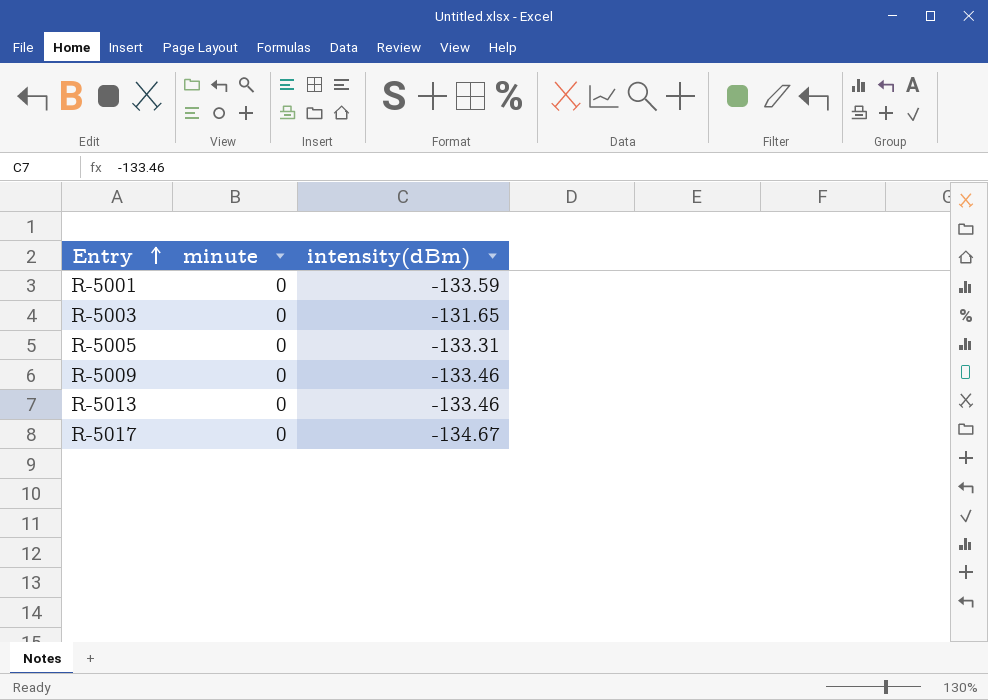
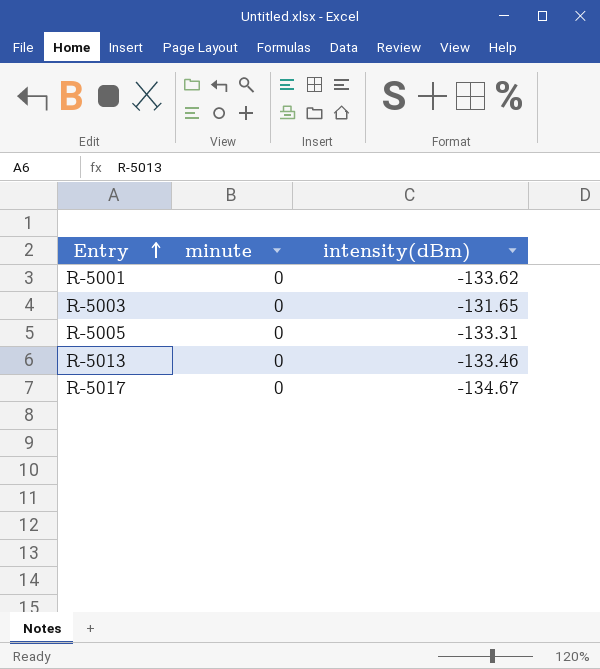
row R-5009: 0 | -133.46 -> none
R-5001 | intensity(dBm): -133.59 -> -133.62

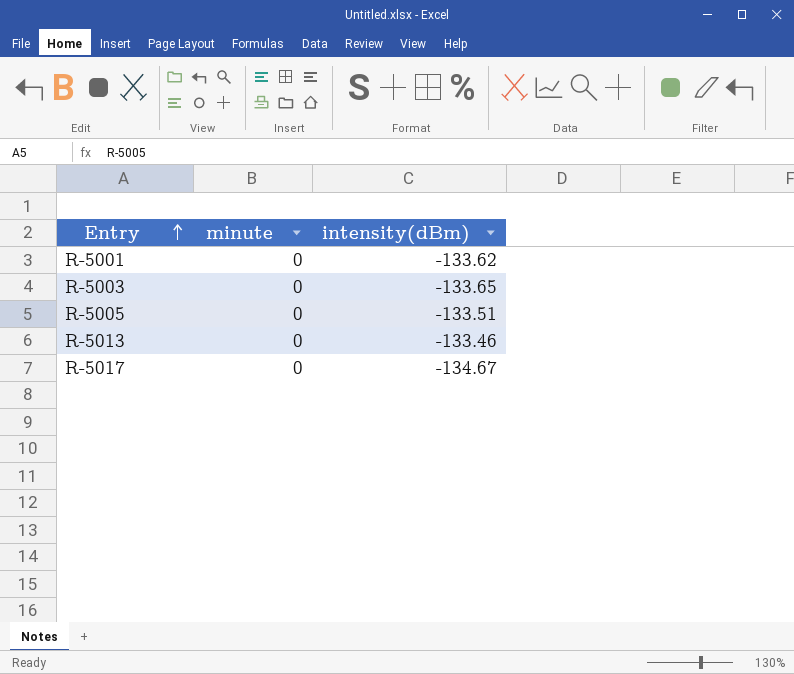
R-5003 | intensity(dBm): -131.65 -> -133.65
R-5005 | intensity(dBm): -133.31 -> -133.51

